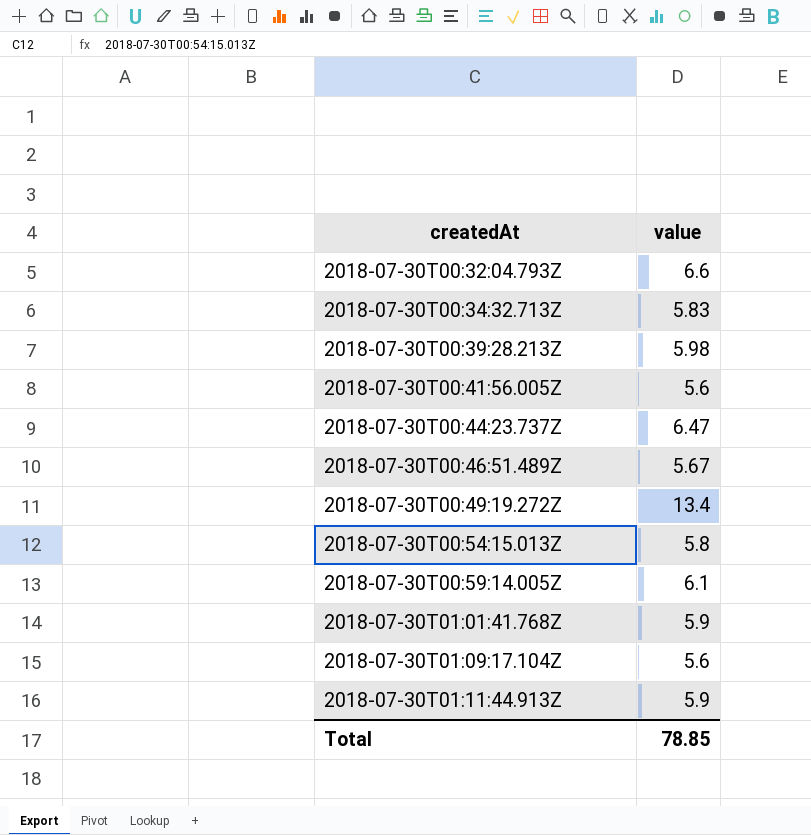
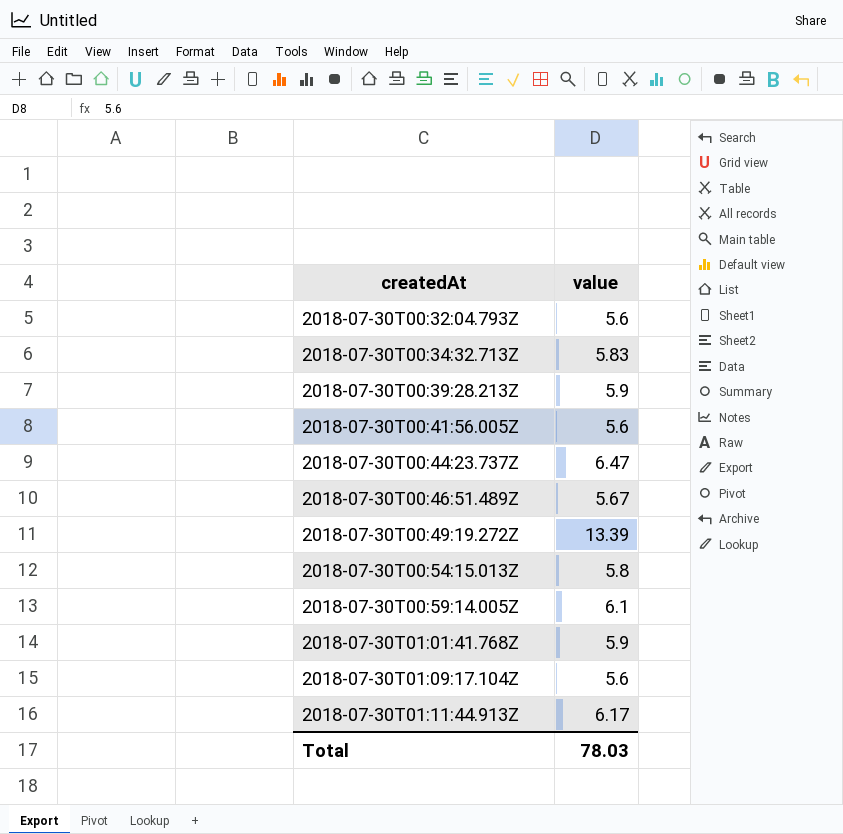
2018-07-30T00:32:04.793Z | value: 6.6 -> 5.6
2018-07-30T00:39:28.213Z | value: 5.98 -> 5.9
2018-07-30T00:49:19.272Z | value: 13.4 -> 13.39
2018-07-30T01:11:44.913Z | value: 5.9 -> 6.17
Total | value: 78.85 -> 78.03

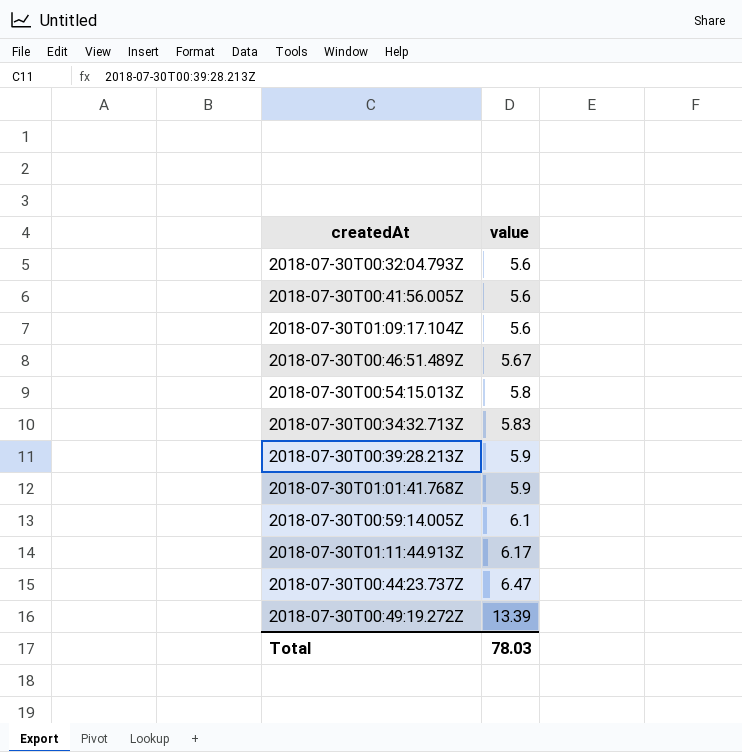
row order: createdAt ascending -> value ascending

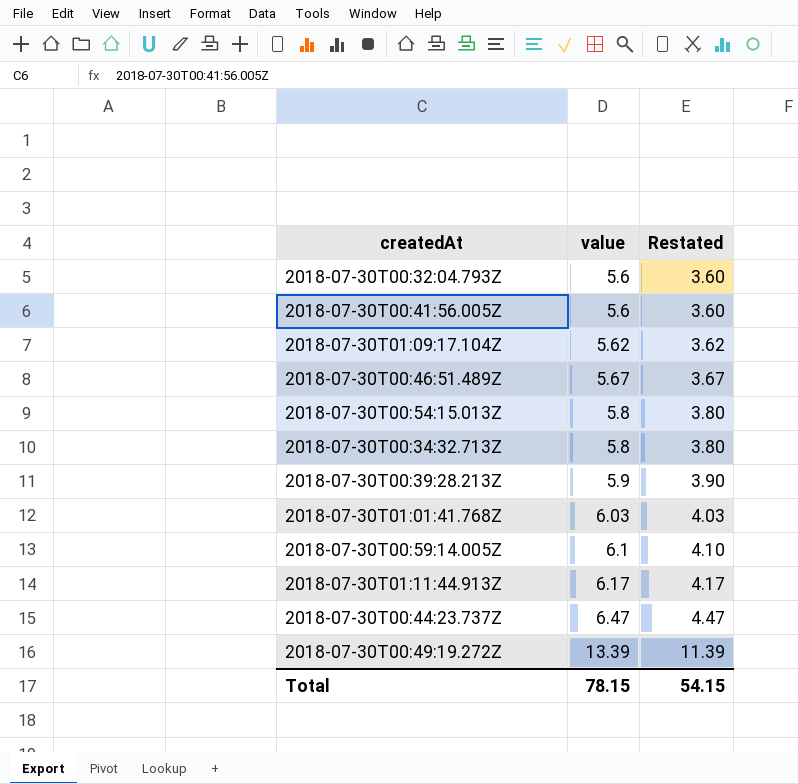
column Restated | formula: none -> [value] - 2
2018-07-30T01:09:17.104Z | value: 5.6 -> 5.62
2018-07-30T00:34:32.713Z | value: 5.83 -> 5.8
2018-07-30T01:01:41.768Z | value: 5.9 -> 6.03
Total | value: 78.03 -> 78.15

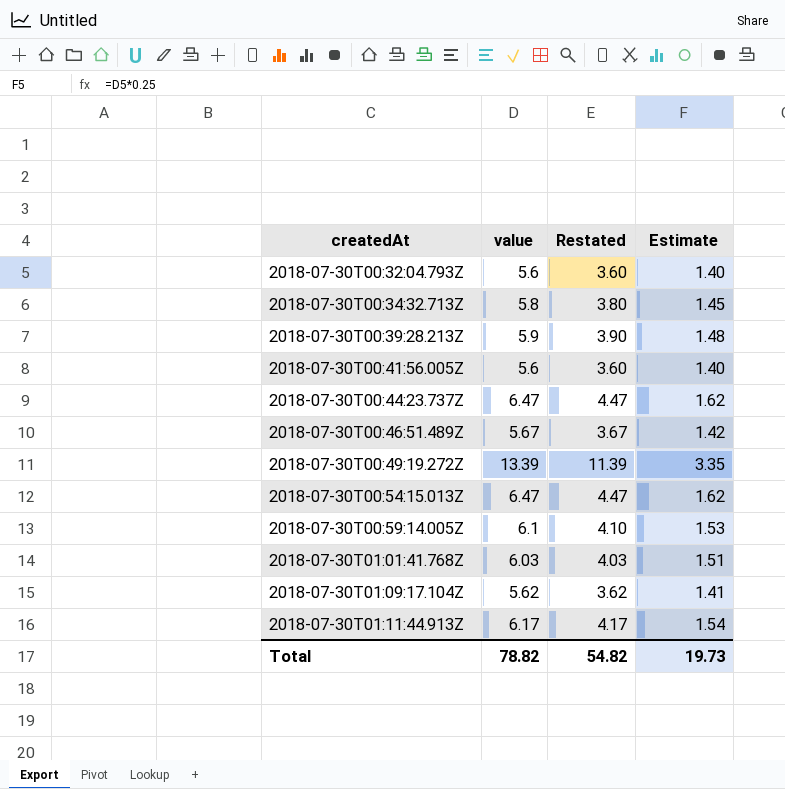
row order: value ascending -> createdAt ascending
column Estimate | formula: none -> [value] * 0.25
2018-07-30T00:54:15.013Z | value: 5.8 -> 6.47
2018-07-30T00:54:15.013Z | Restated: 3.80 -> 4.47
Total | value: 78.15 -> 78.82
Total | Restated: 54.15 -> 54.82

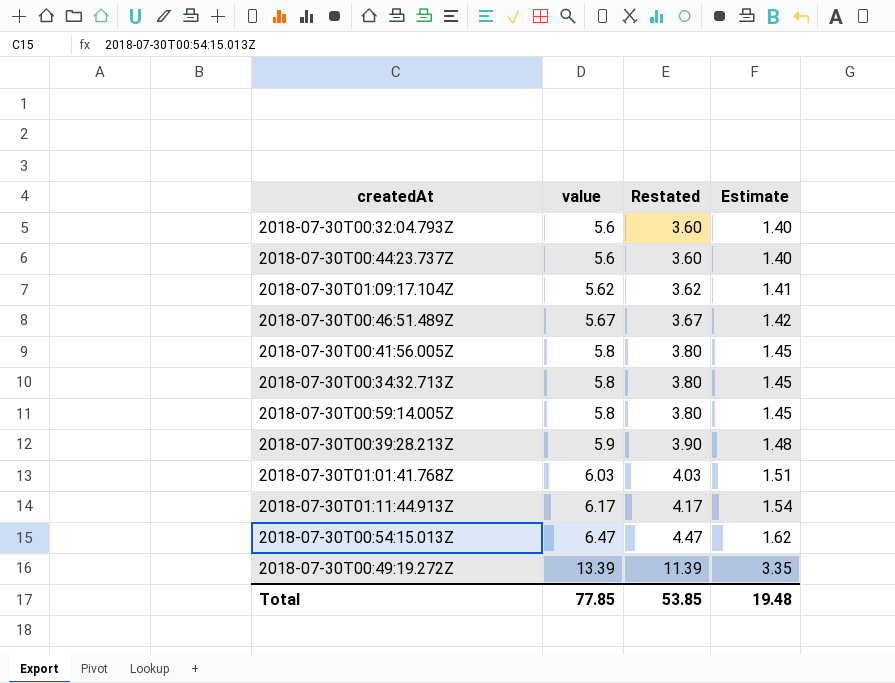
row order: createdAt ascending -> value ascending
2018-07-30T00:44:23.737Z | value: 6.47 -> 5.6
2018-07-30T00:44:23.737Z | Restated: 4.47 -> 3.60
2018-07-30T00:44:23.737Z | Estimate: 1.62 -> 1.40
2018-07-30T00:41:56.005Z | value: 5.6 -> 5.8
2018-07-30T00:41:56.005Z | Restated: 3.60 -> 3.80
2018-07-30T00:41:56.005Z | Estimate: 1.40 -> 1.45
2018-07-30T00:59:14.005Z | value: 6.1 -> 5.8
2018-07-30T00:59:14.005Z | Restated: 4.10 -> 3.80
2018-07-30T00:59:14.005Z | Estimate: 1.53 -> 1.45
Total | value: 78.82 -> 77.85
Total | Restated: 54.82 -> 53.85
Total | Estimate: 19.73 -> 19.48

